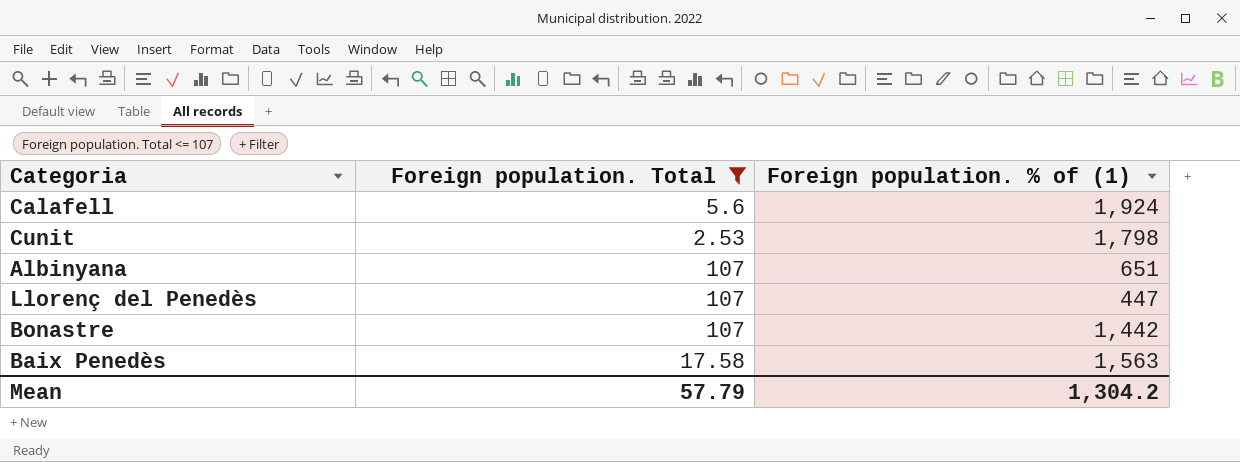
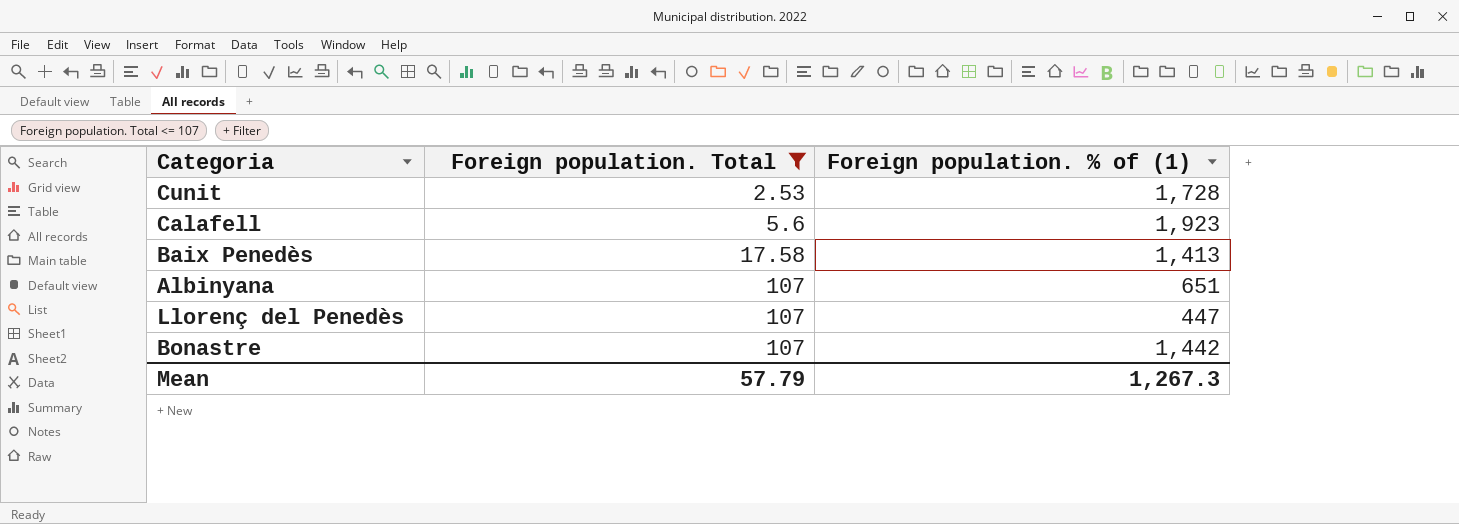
row order: none -> Foreign population. Total ascending
Cunit | Foreign population. % of (1): 1,798 -> 1,728
Calafell | Foreign population. % of (1): 1,924 -> 1,923
Baix Penedès | Foreign population. % of (1): 1,563 -> 1,413
Mean | Foreign population. % of (1): 1,304.2 -> 1,267.3

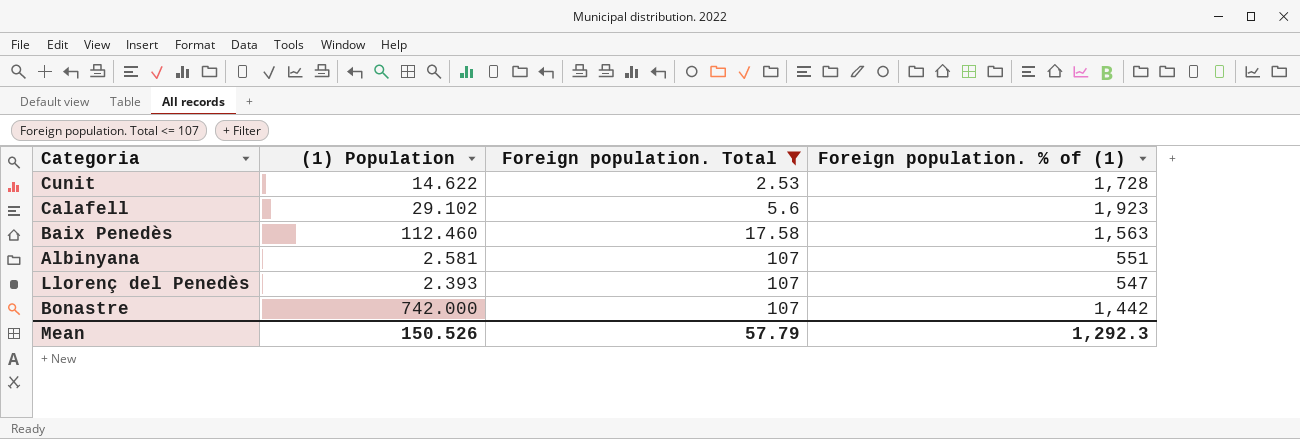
column (1) Population | position: none -> 2
Baix Penedès | Foreign population. % of (1): 1,413 -> 1,563
Albinyana | Foreign population. % of (1): 651 -> 551
Llorenç del Penedès | Foreign population. % of (1): 447 -> 547
Mean | Foreign population. % of (1): 1,267.3 -> 1,292.3

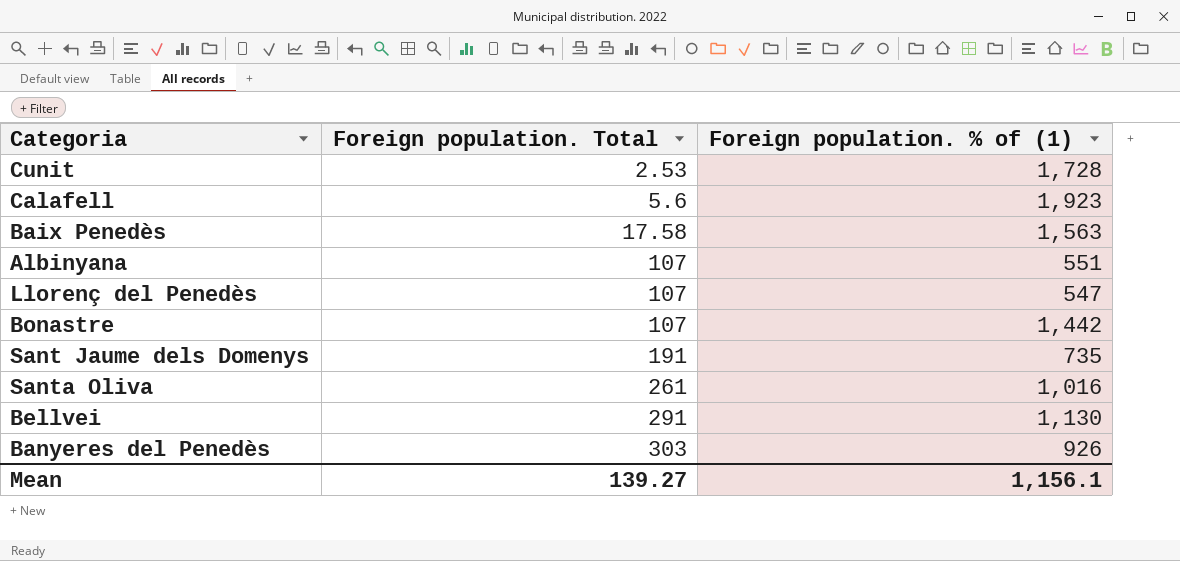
filter: Foreign population. Total <= 107 -> none
column (1) Population | position: 2 -> none
Mean | Foreign population. Total: 57.79 -> 139.27
Mean | Foreign population. % of (1): 1,292.3 -> 1,156.1

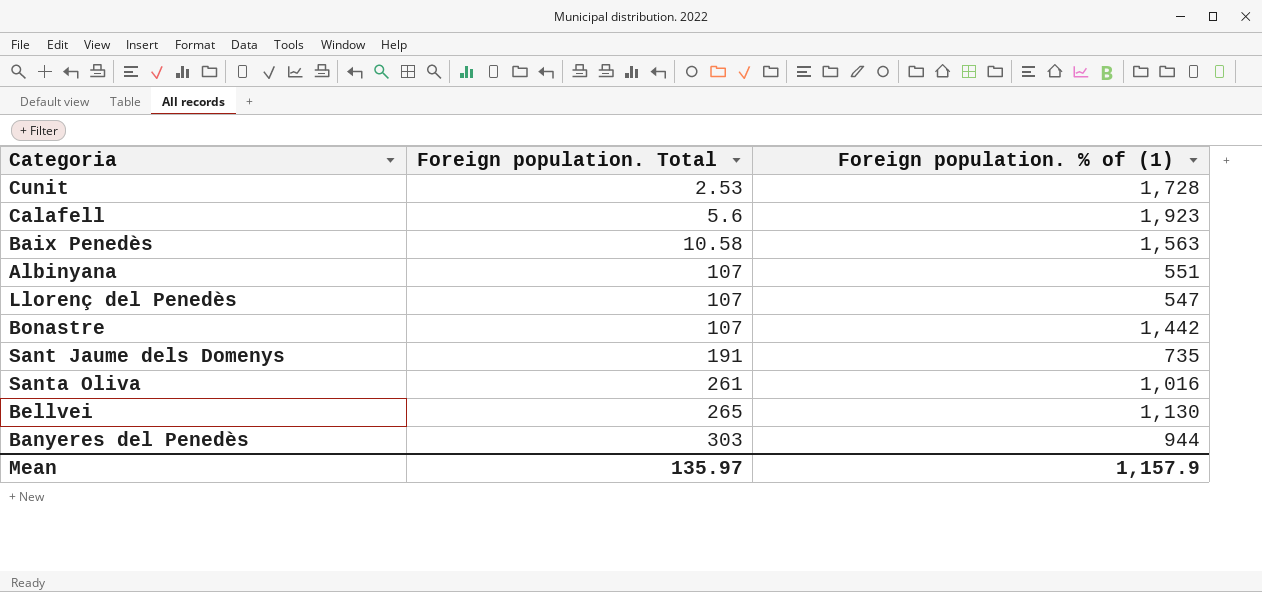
Baix Penedès | Foreign population. Total: 17.58 -> 10.58
Bellvei | Foreign population. Total: 291 -> 265
Banyeres del Penedès | Foreign population. % of (1): 926 -> 944
Mean | Foreign population. Total: 139.27 -> 135.97
Mean | Foreign population. % of (1): 1,156.1 -> 1,157.9

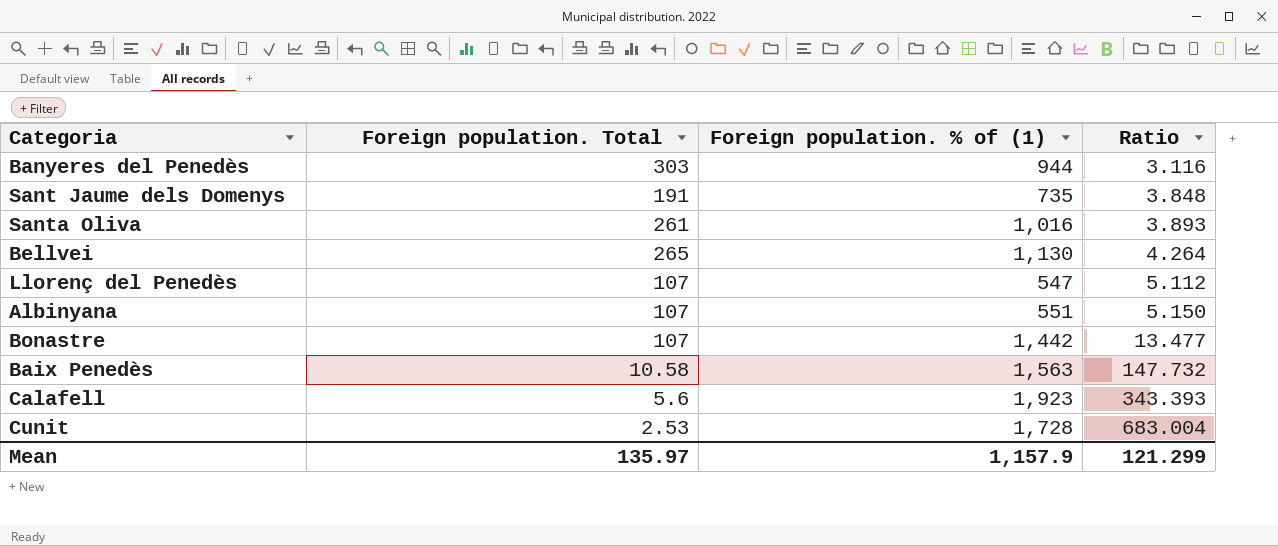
row order: Foreign population. Total ascending -> Ratio ascending
column Ratio | formula: none -> [Foreign population. % of (1)] / [Foreign population. Total]

